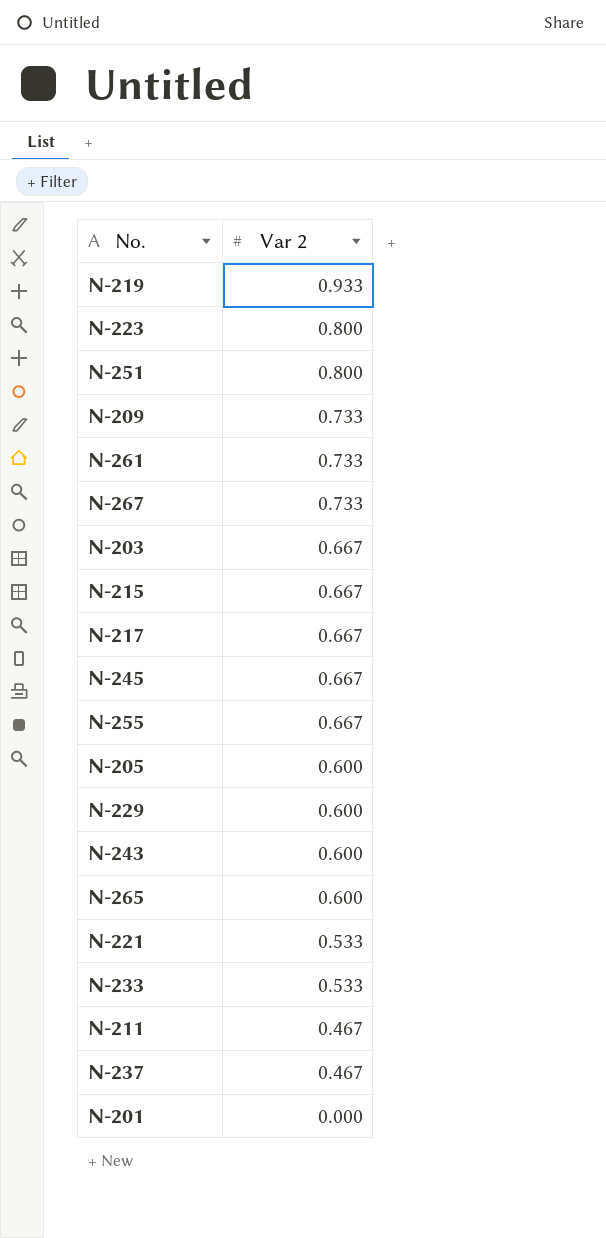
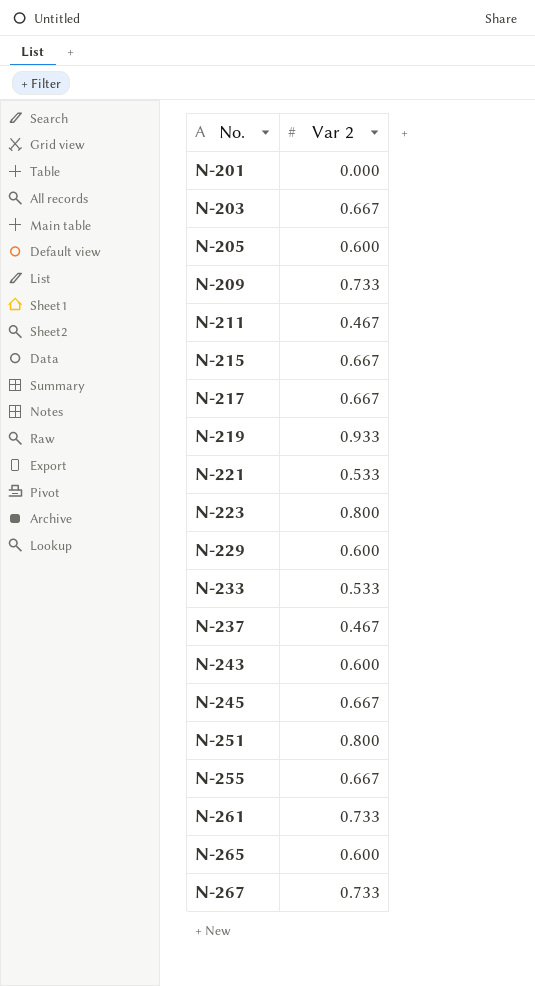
row order: Var 2 descending -> No. ascending

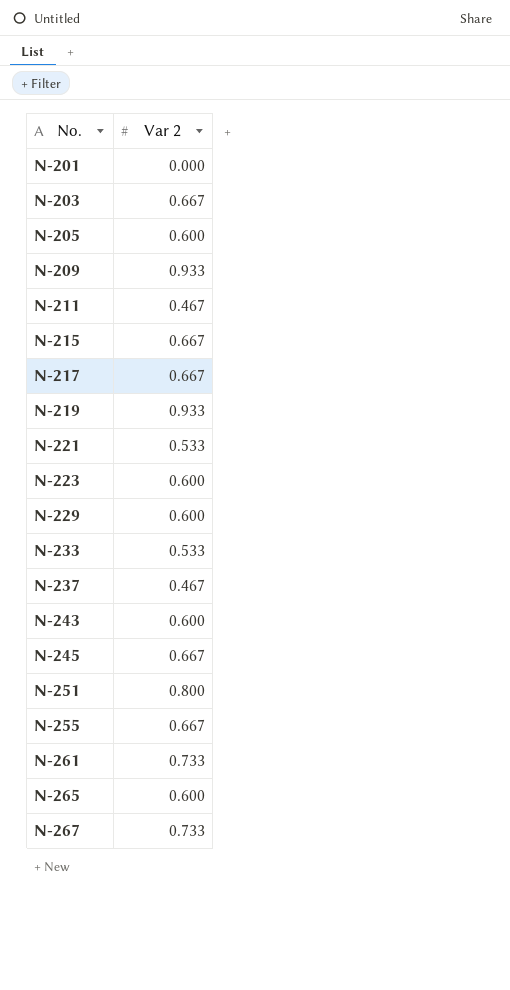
N-209 | Var 2: 0.733 -> 0.933
N-223 | Var 2: 0.800 -> 0.600

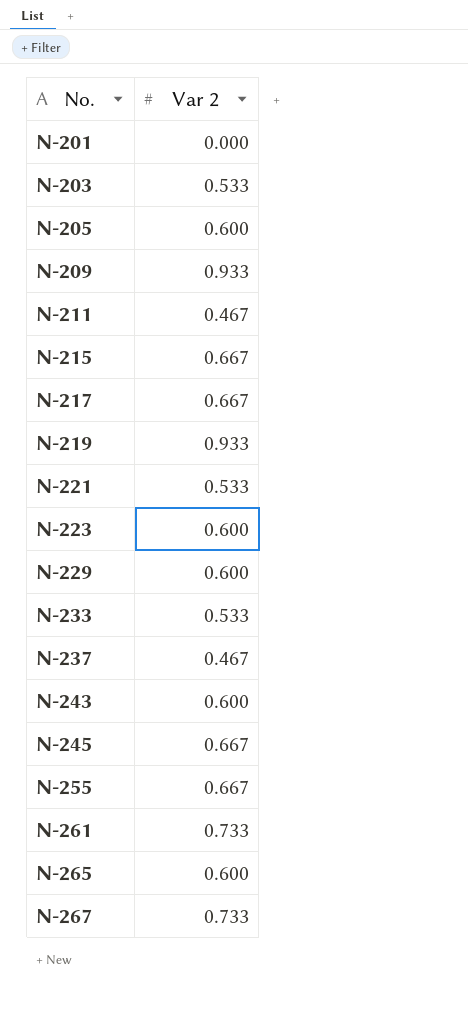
row N-251: 0.800 -> none
N-203 | Var 2: 0.667 -> 0.533

